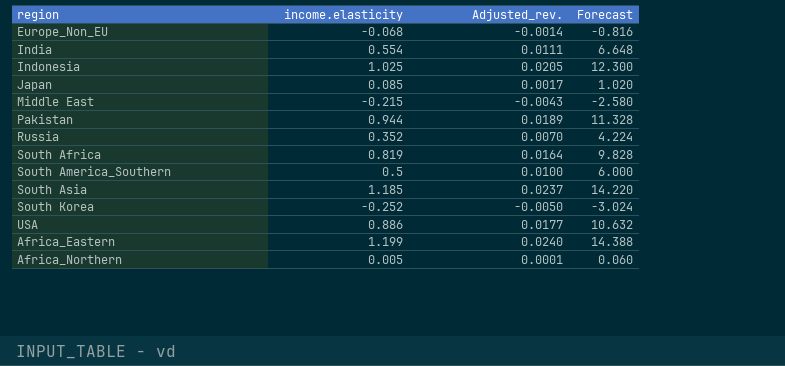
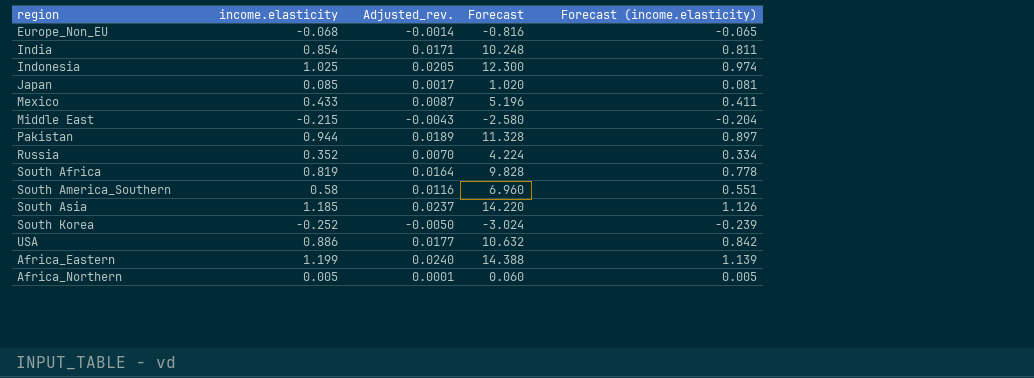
column Forecast (income.elasticity) | formula: none -> [income.elasticity] * 0.95
India | income.elasticity: 0.554 -> 0.854
India | Adjusted_rev.: 0.0111 -> 0.0171
India | Forecast: 6.648 -> 10.248
row Mexico: none -> 0.433 | 0.0087 | 5.196 | 0.411
South America_Southern | income.elasticity: 0.5 -> 0.58
South America_Southern | Adjusted_rev.: 0.0100 -> 0.0116
South America_Southern | Forecast: 6.000 -> 6.960

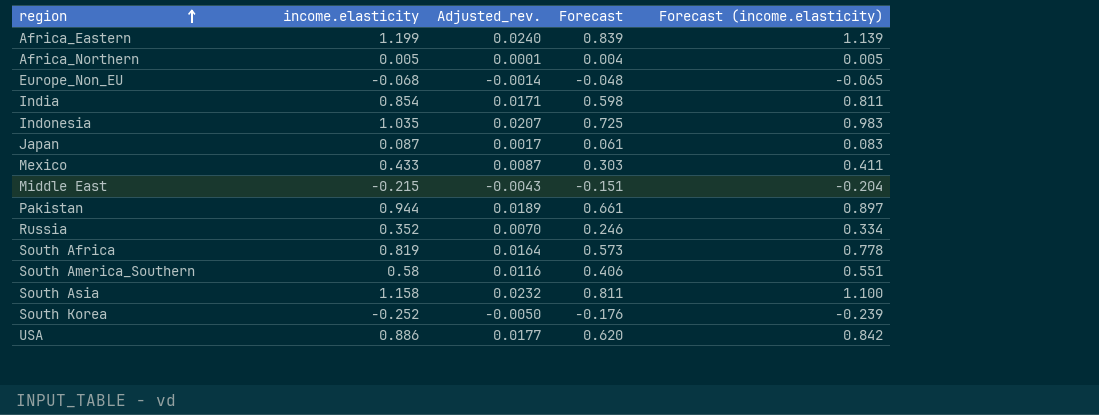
row order: none -> region ascending
column Forecast | formula: [income.elasticity] * 12 -> [income.elasticity] * 0.7
Indonesia | income.elasticity: 1.025 -> 1.035
Indonesia | Adjusted_rev.: 0.0205 -> 0.0207
Indonesia | Forecast (income.elasticity): 0.974 -> 0.983
Japan | income.elasticity: 0.085 -> 0.087
Japan | Forecast (income.elasticity): 0.081 -> 0.083
South Asia | income.elasticity: 1.185 -> 1.158
South Asia | Adjusted_rev.: 0.0237 -> 0.0232
South Asia | Forecast (income.elasticity): 1.126 -> 1.100

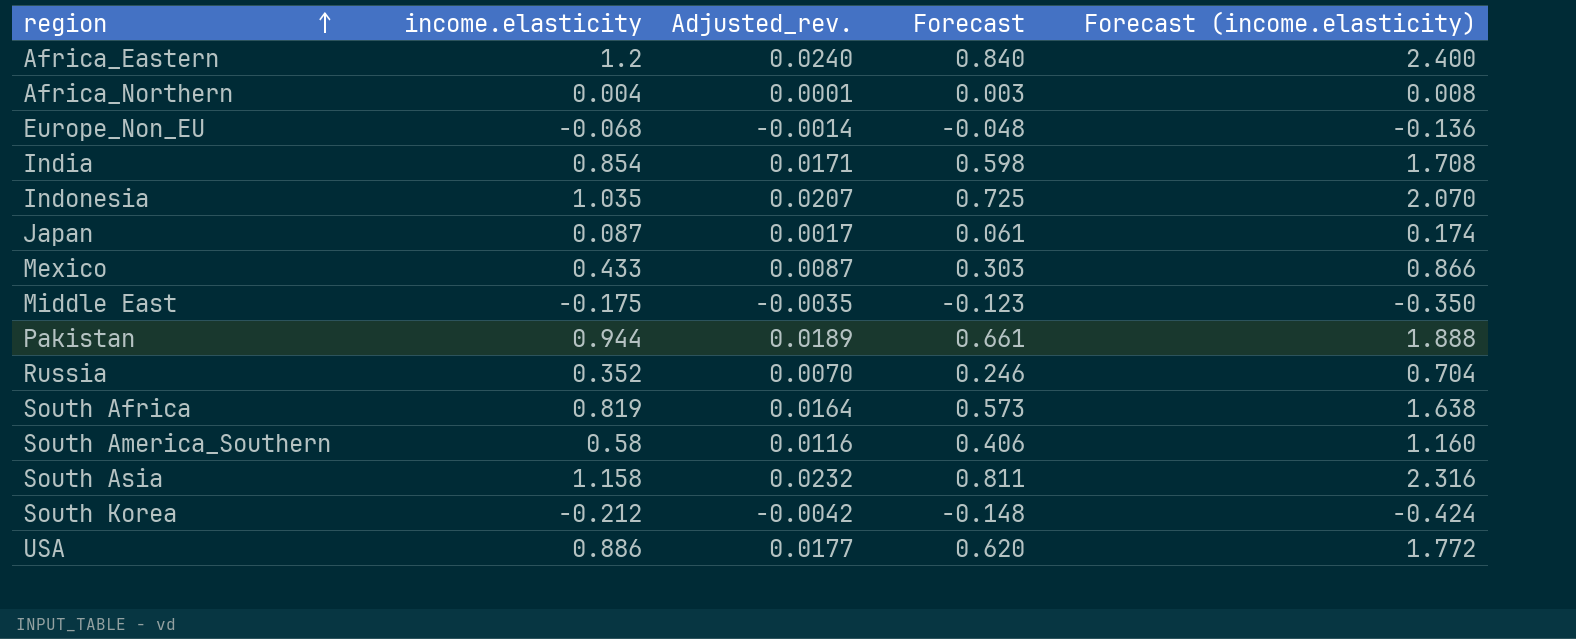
column Forecast (income.elasticity) | formula: [income.elasticity] * 0.95 -> [income.elasticity] * 2
Africa_Eastern | income.elasticity: 1.199 -> 1.2
Africa_Eastern | Forecast: 0.839 -> 0.840
Africa_Northern | income.elasticity: 0.005 -> 0.004
Africa_Northern | Forecast: 0.004 -> 0.003
Middle East | income.elasticity: -0.215 -> -0.175
Middle East | Adjusted_rev.: -0.0043 -> -0.0035
Middle East | Forecast: -0.151 -> -0.123
South Korea | income.elasticity: -0.252 -> -0.212
South Korea | Adjusted_rev.: -0.0050 -> -0.0042
South Korea | Forecast: -0.176 -> -0.148

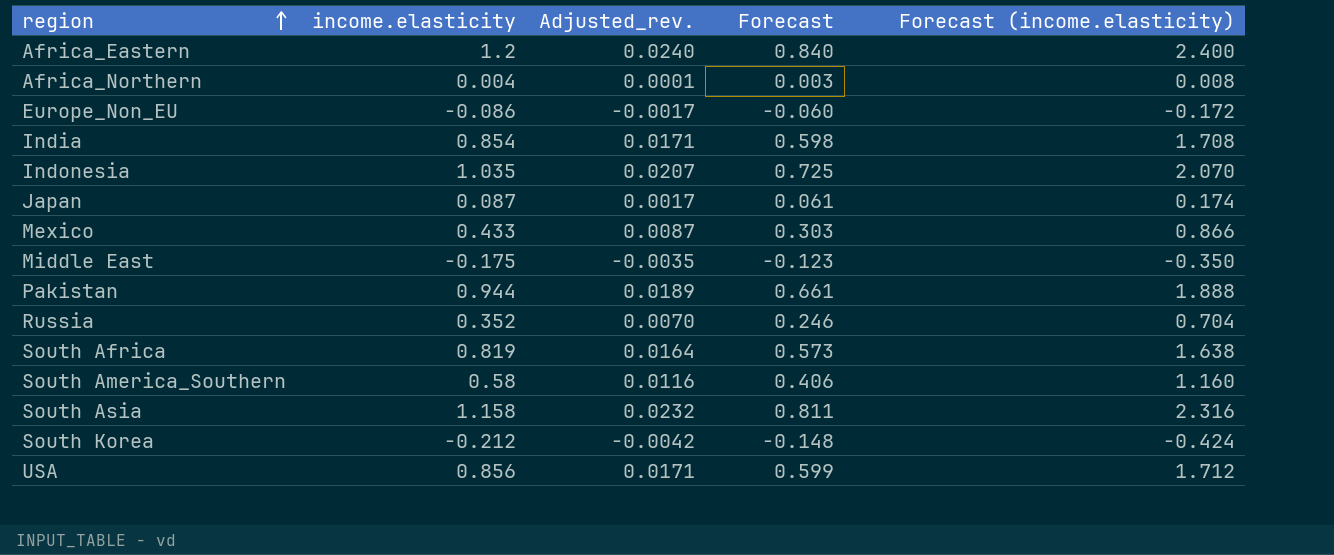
Europe_Non_EU | income.elasticity: -0.068 -> -0.086
Europe_Non_EU | Adjusted_rev.: -0.0014 -> -0.0017
Europe_Non_EU | Forecast: -0.048 -> -0.060
Europe_Non_EU | Forecast (income.elasticity): -0.136 -> -0.172
USA | income.elasticity: 0.886 -> 0.856
USA | Adjusted_rev.: 0.0177 -> 0.0171
USA | Forecast: 0.620 -> 0.599
USA | Forecast (income.elasticity): 1.772 -> 1.712

